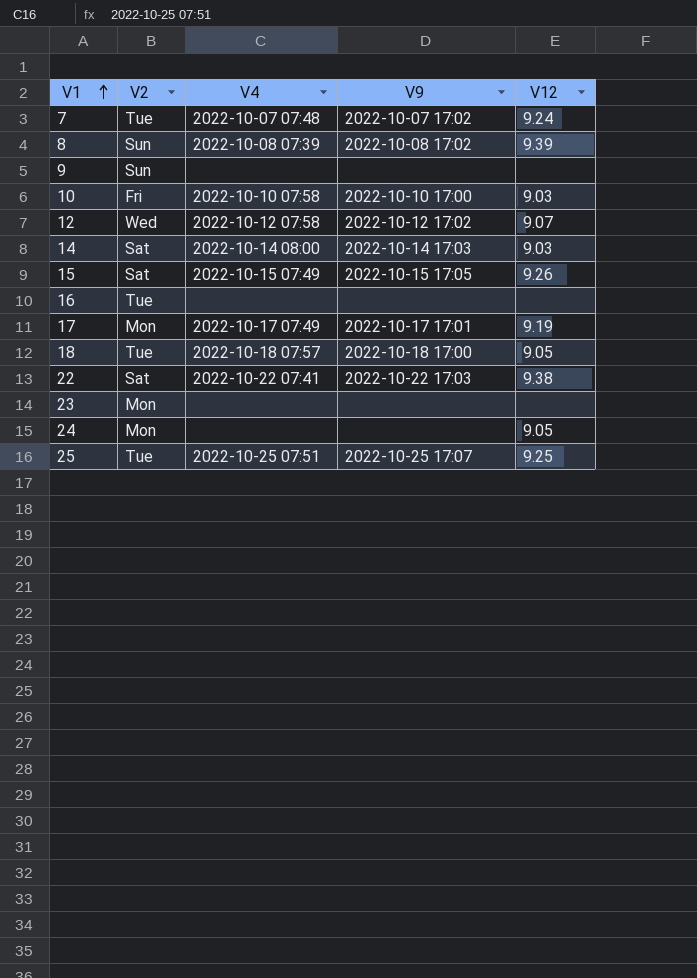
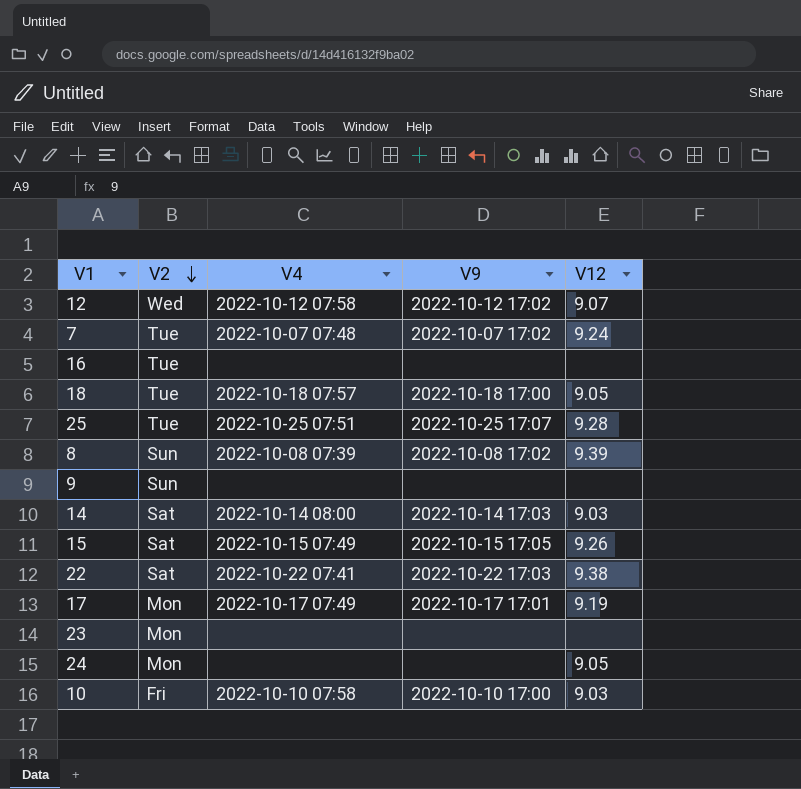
row order: V1 ascending -> V2 descending
25 | V12: 9.25 -> 9.28

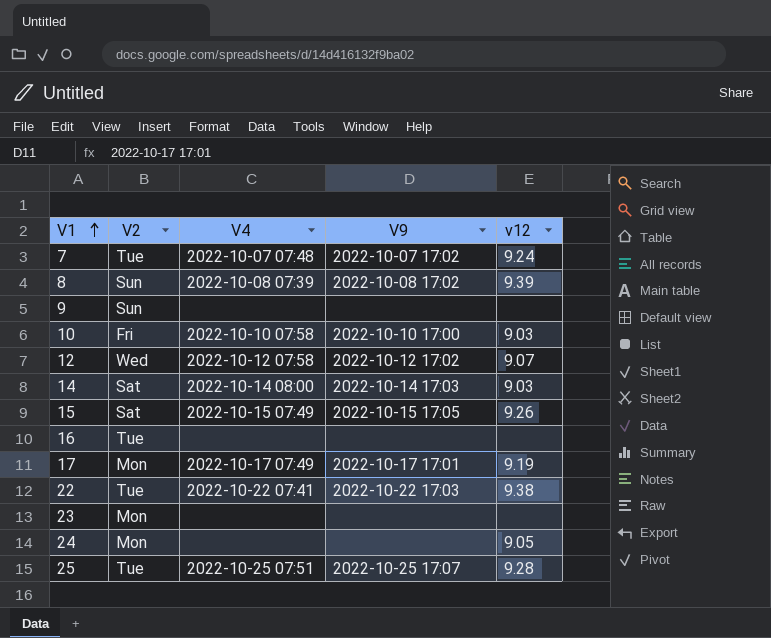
row order: V2 descending -> V1 ascending
column name: V12 -> v12
row 18: Tue | 2022-10-18 07:57 | 2022-10-18 17:00 | 9.05 -> none
22 | V2: Sat -> Tue

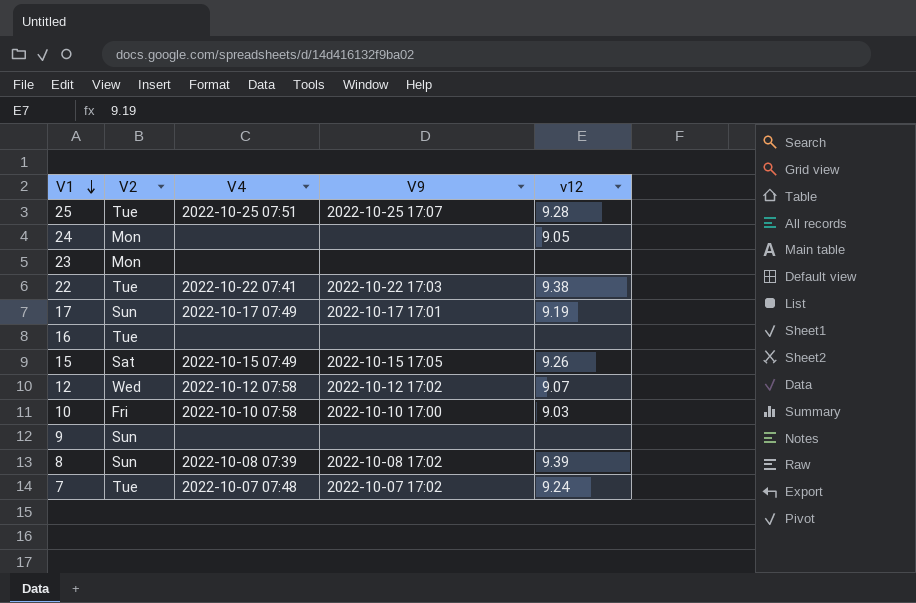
row order: V1 ascending -> V1 descending
row 14: Sat | 2022-10-14 08:00 | 2022-10-14 17:03 | 9.03 -> none
17 | V2: Mon -> Sun

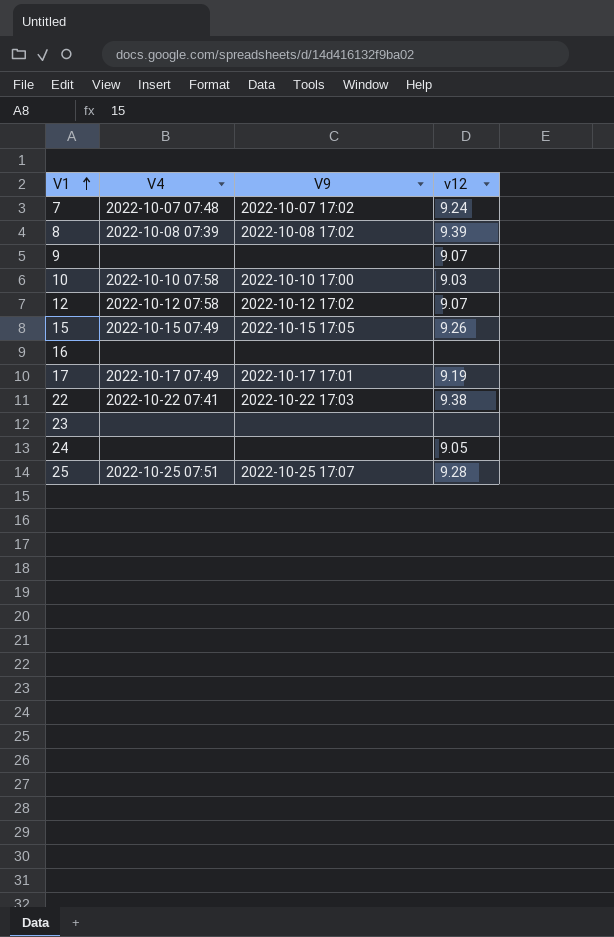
row order: V1 descending -> V1 ascending
column V2 | position: 2 -> none
9 | v12: none -> 9.07

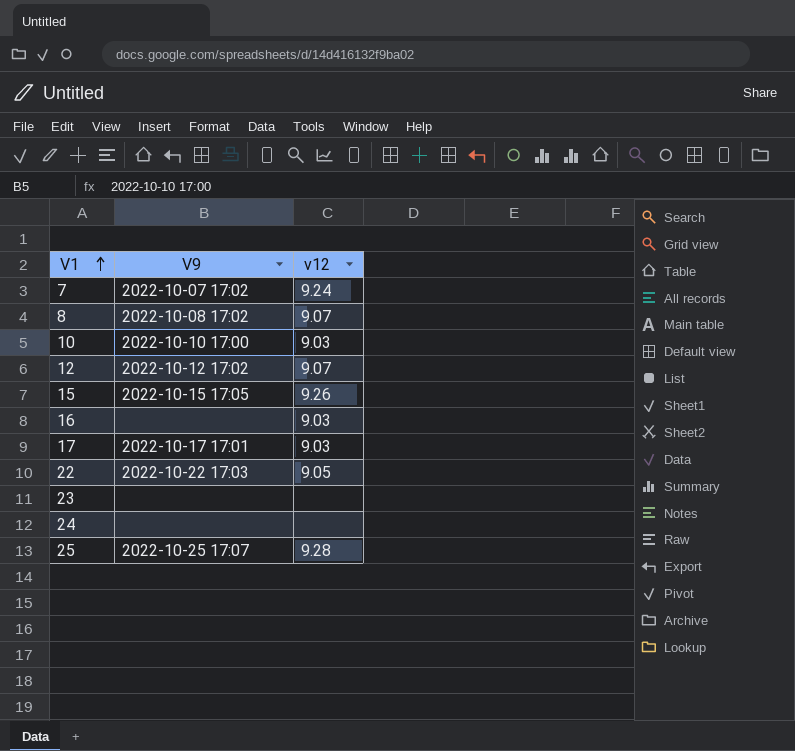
column V4 | position: 2 -> none
row 9: none | none | 9.07 -> none
8 | v12: 9.39 -> 9.07
16 | v12: none -> 9.03
17 | v12: 9.19 -> 9.03
22 | v12: 9.38 -> 9.05
24 | v12: 9.05 -> none

